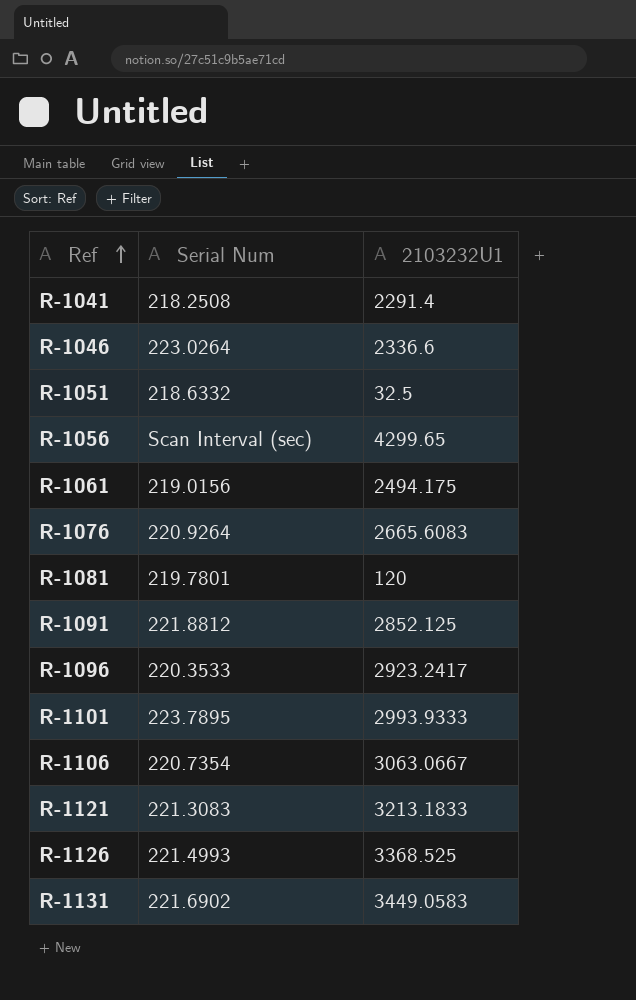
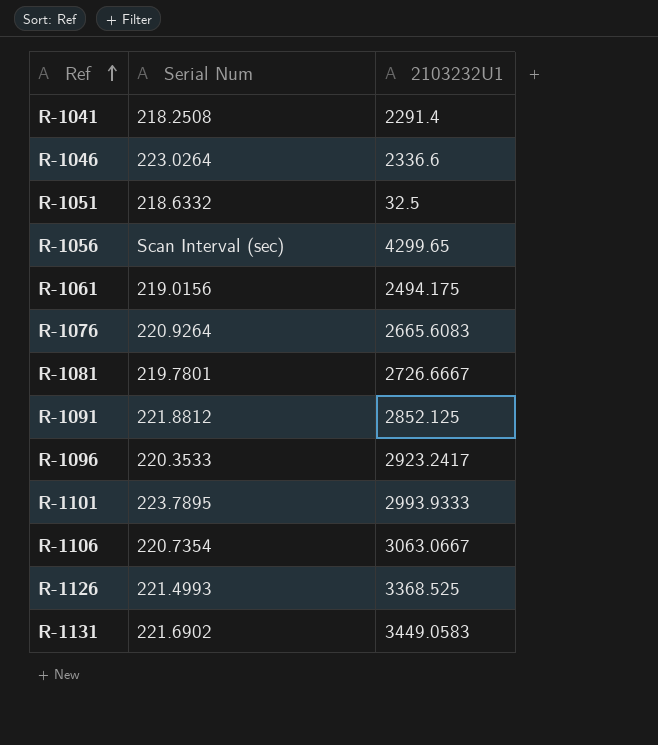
row R-1121: 221.3083 | 3213.1833 -> none
R-1081 | 2103232U1: 120 -> 2726.6667

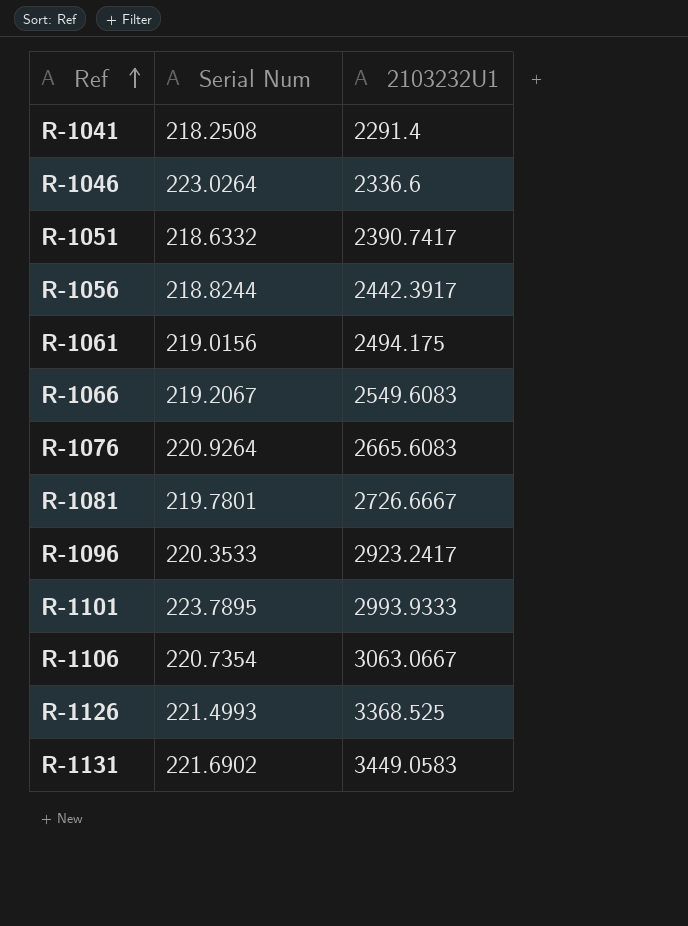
row R-1091: 221.8812 | 2852.125 -> none
R-1051 | 2103232U1: 32.5 -> 2390.7417
R-1056 | Serial Num: Scan Interval (sec) -> 218.8244
R-1056 | 2103232U1: 4299.65 -> 2442.3917
row R-1066: none -> 219.2067 | 2549.6083

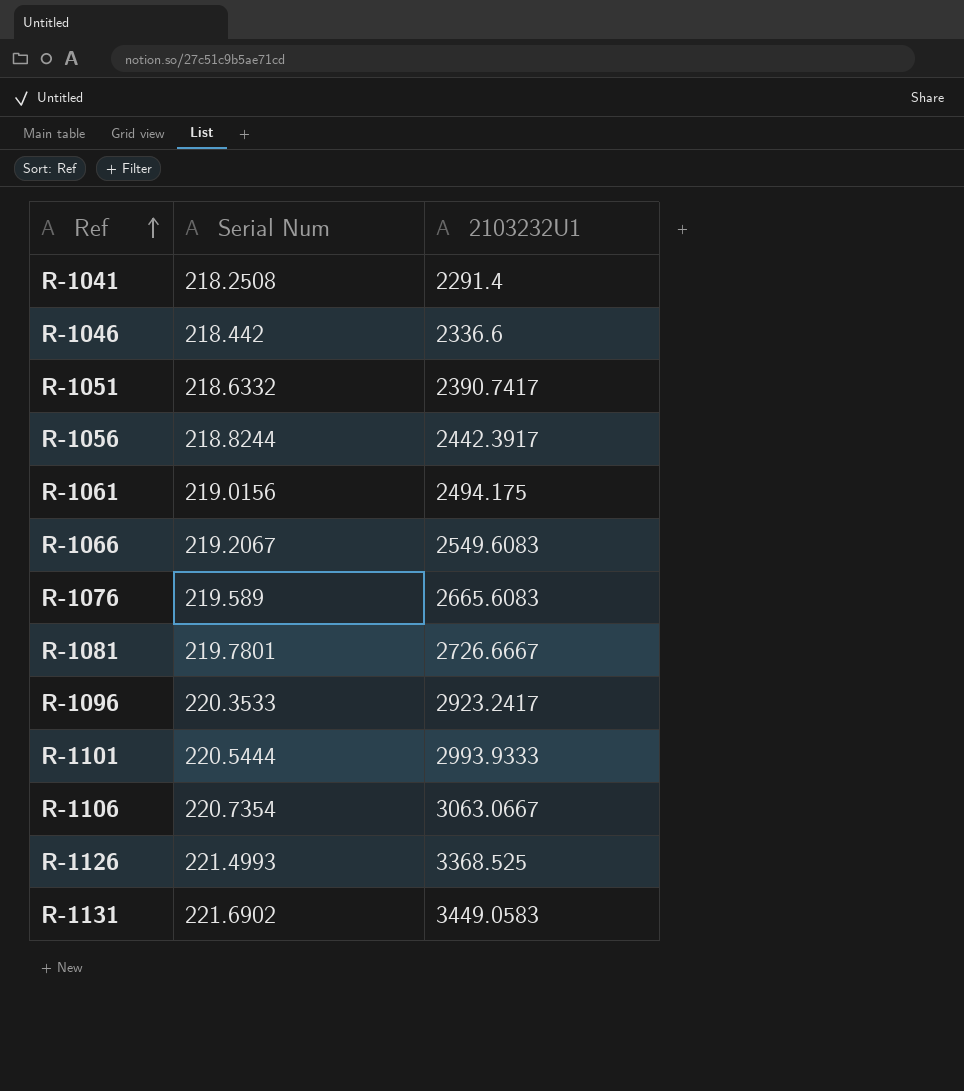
R-1046 | Serial Num: 223.0264 -> 218.442
R-1076 | Serial Num: 220.9264 -> 219.589
R-1101 | Serial Num: 223.7895 -> 220.5444

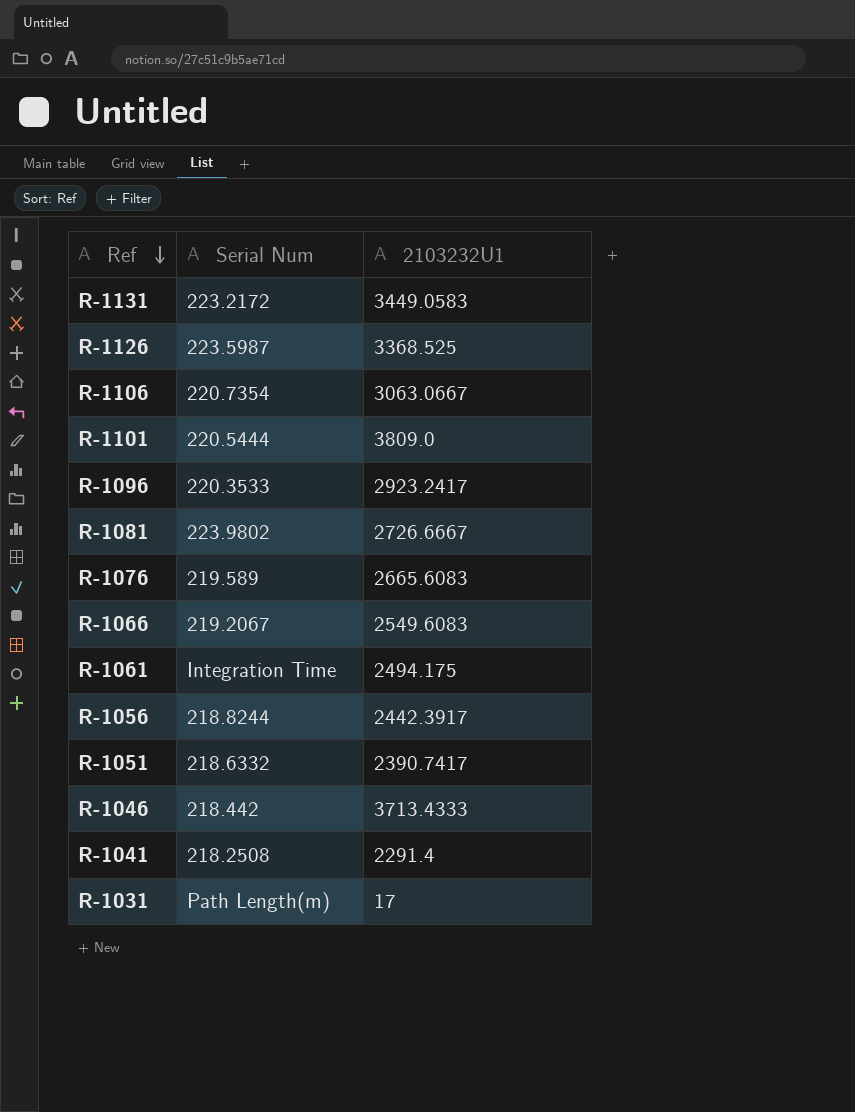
row order: Ref ascending -> Ref descending
R-1131 | Serial Num: 221.6902 -> 223.2172
R-1126 | Serial Num: 221.4993 -> 223.5987
R-1101 | 2103232U1: 2993.9333 -> 3809.0
R-1081 | Serial Num: 219.7801 -> 223.9802
R-1061 | Serial Num: 219.0156 -> Integration Time
R-1046 | 2103232U1: 2336.6 -> 3713.4333
row R-1031: none -> Path Length(m) | 17

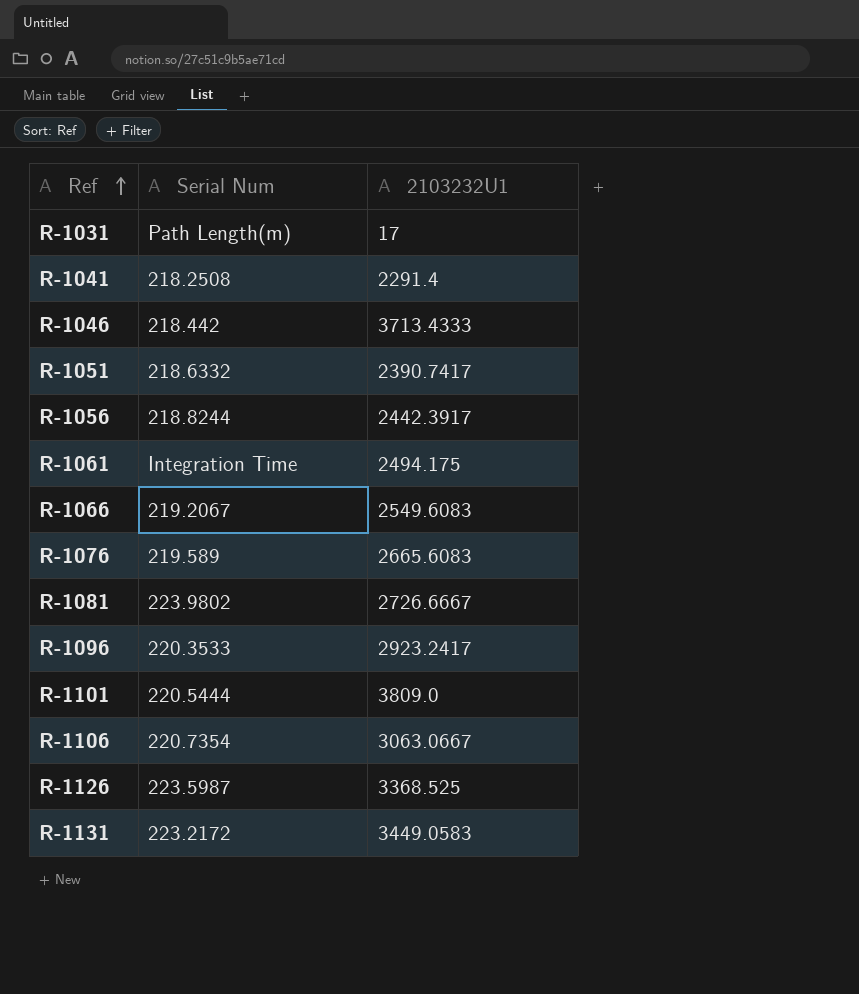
row order: Ref descending -> Ref ascending

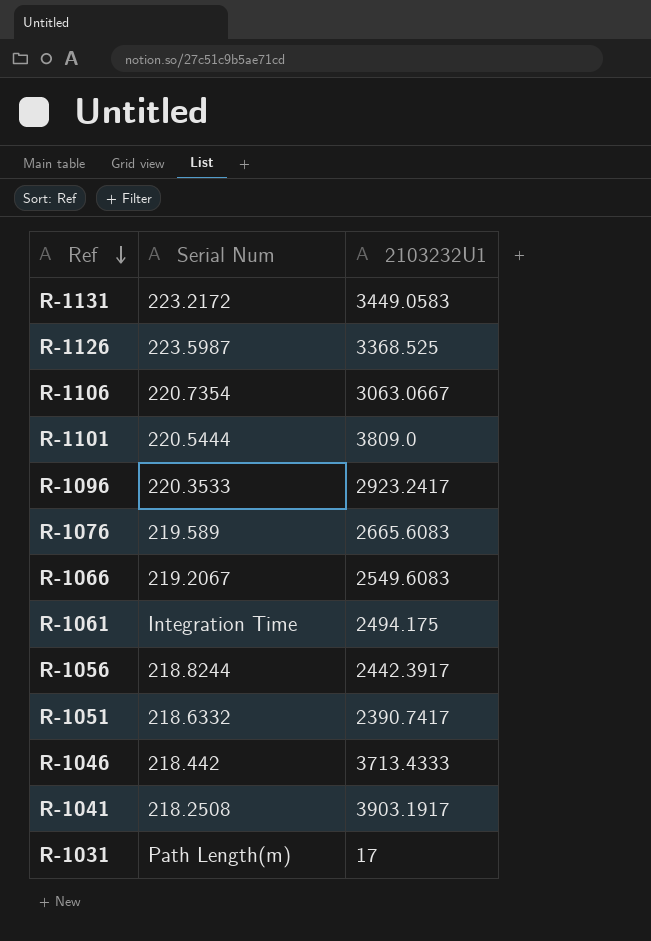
row order: Ref ascending -> Ref descending
row R-1081: 223.9802 | 2726.6667 -> none
R-1041 | 2103232U1: 2291.4 -> 3903.1917

